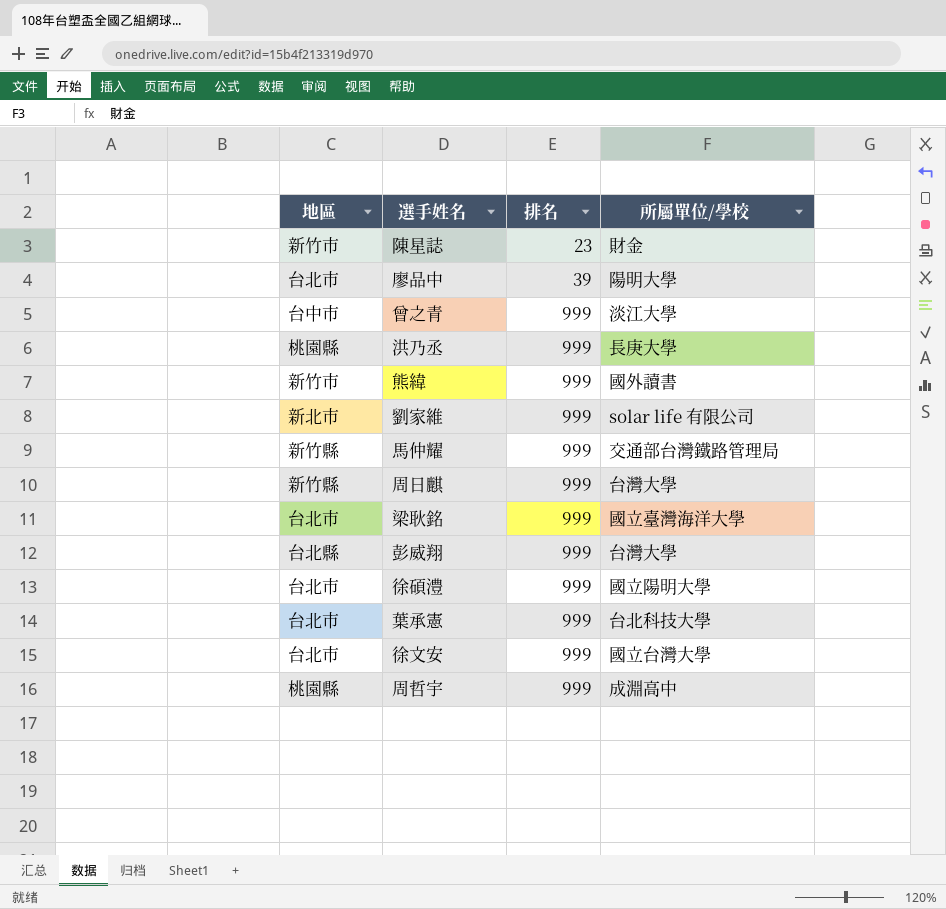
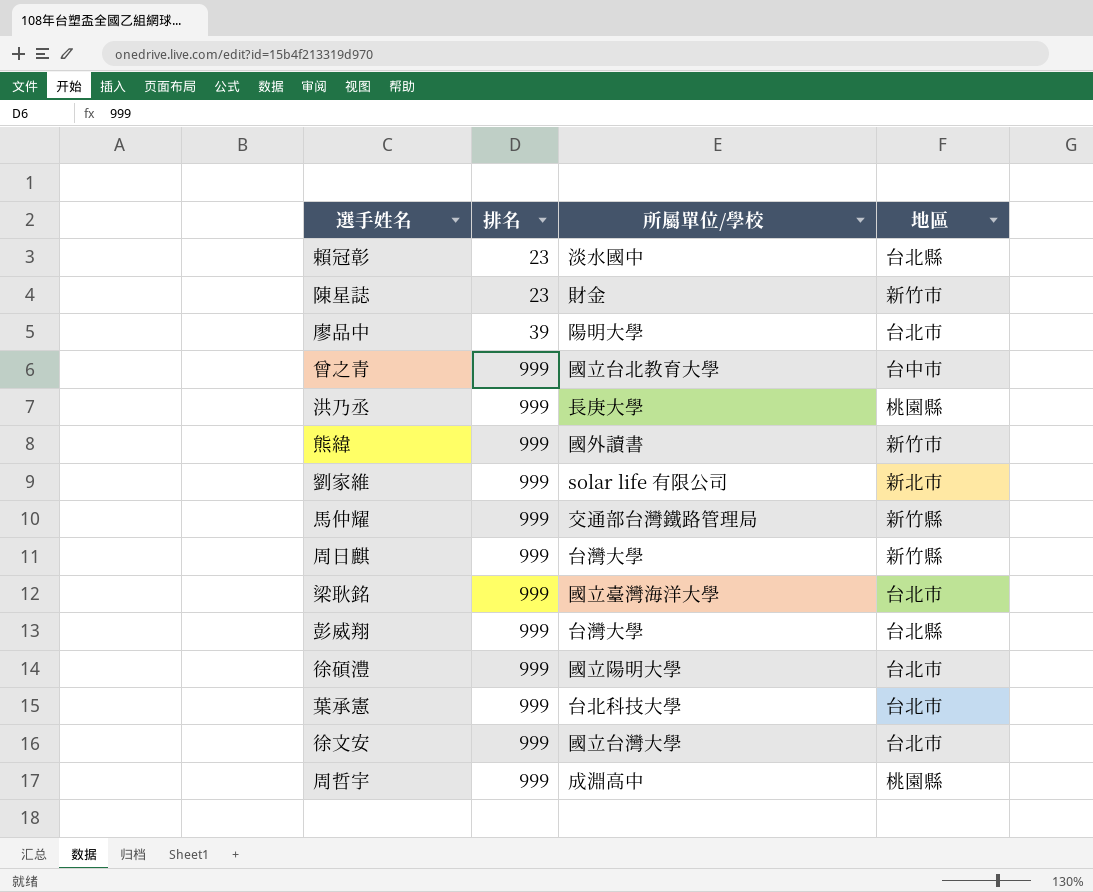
column 地區 | position: 1 -> 4
row 賴冠彰: none -> 23 | 淡水國中 | 台北縣
曾之青 | 所屬單位/學校: 淡江大學 -> 國立台北教育大學

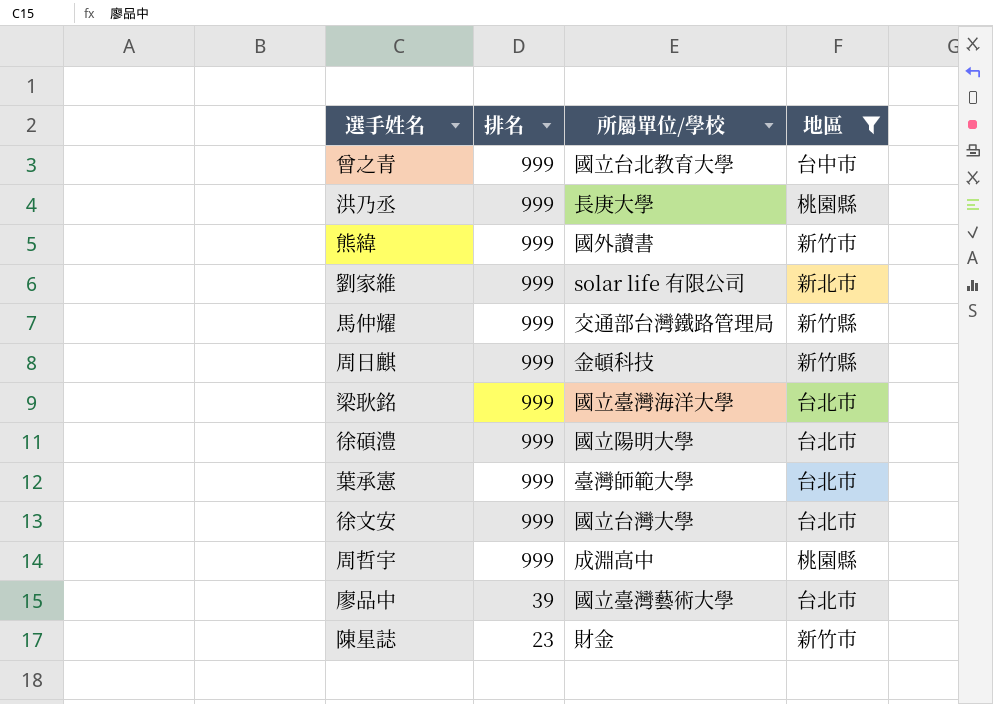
filter: none -> 地區 != 台北縣
row order: 排名 ascending -> 排名 descending
周日麒 | 所屬單位/學校: 台灣大學 -> 金頓科技
葉承憲 | 所屬單位/學校: 台北科技大學 -> 臺灣師範大學
廖品中 | 所屬單位/學校: 陽明大學 -> 國立臺灣藝術大學

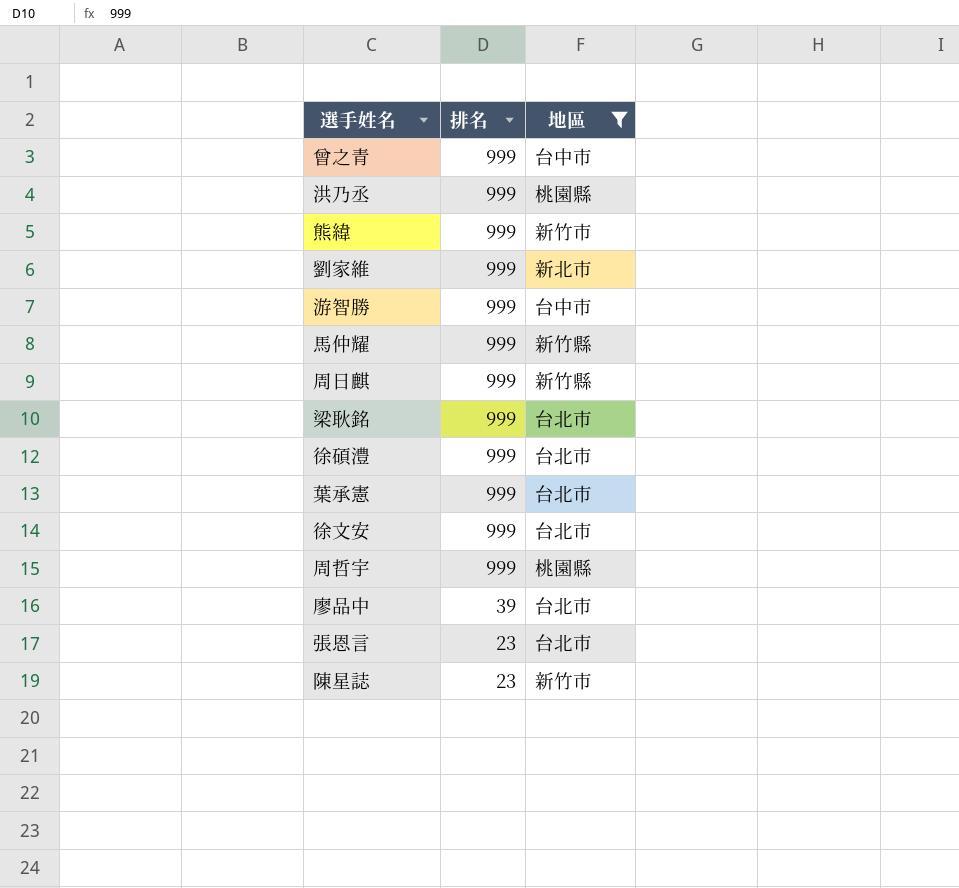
column 所屬單位/學校 | position: 3 -> none
row 游智勝: none -> 999 | 台中市
row 張恩言: none -> 23 | 台北市

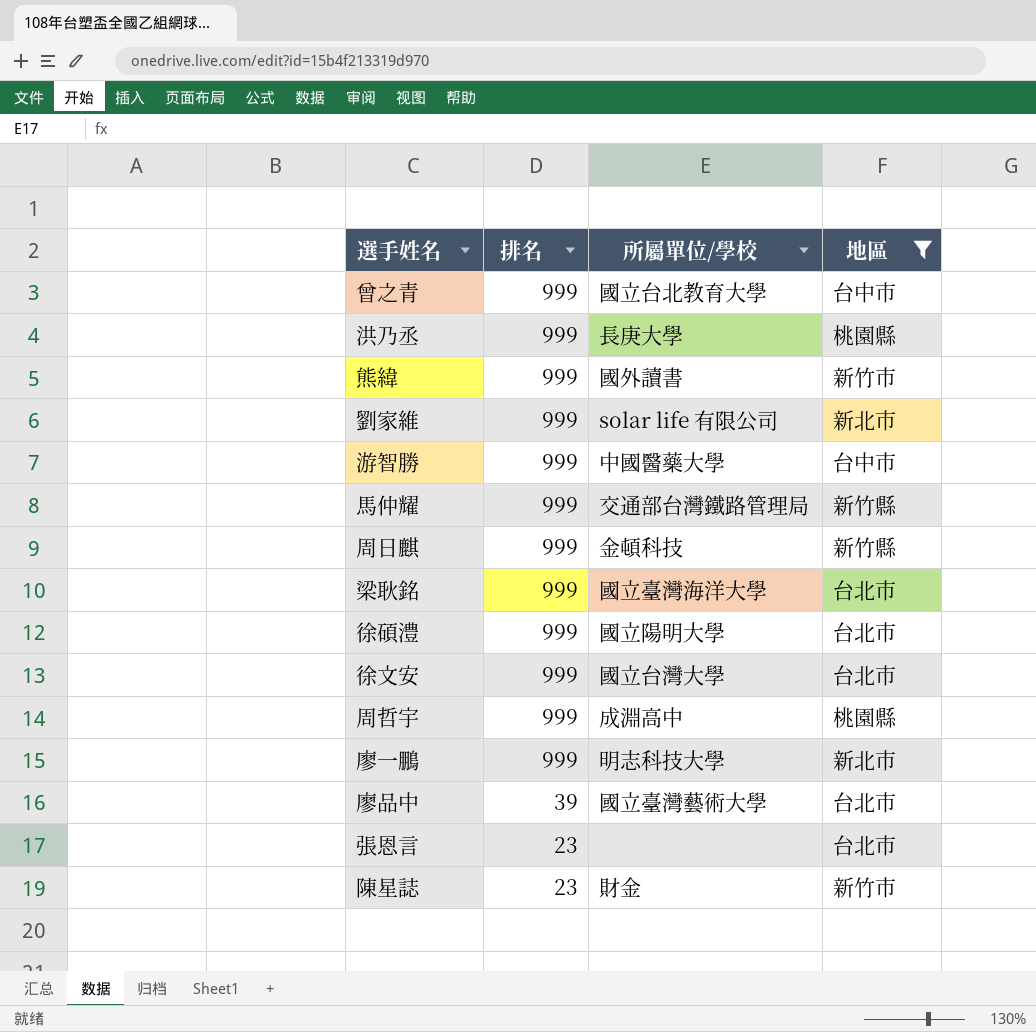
column 所屬單位/學校 | position: none -> 3
row 葉承憲: 999 | 台北市 -> none
row 廖一鵬: none -> 999 | 明志科技大學 | 新北市

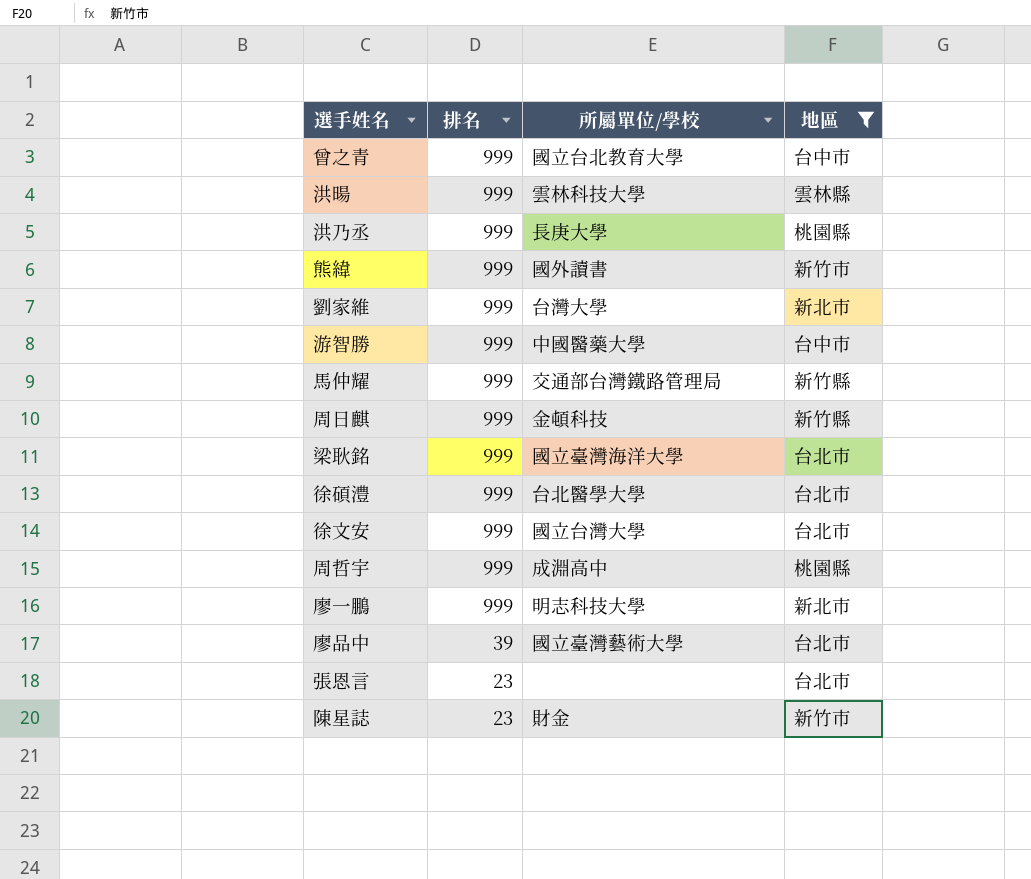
row 洪暘: none -> 999 | 雲林科技大學 | 雲林縣
劉家維 | 所屬單位/學校: solar life 有限公司 -> 台灣大學
徐碩澧 | 所屬單位/學校: 國立陽明大學 -> 台北醫學大學

